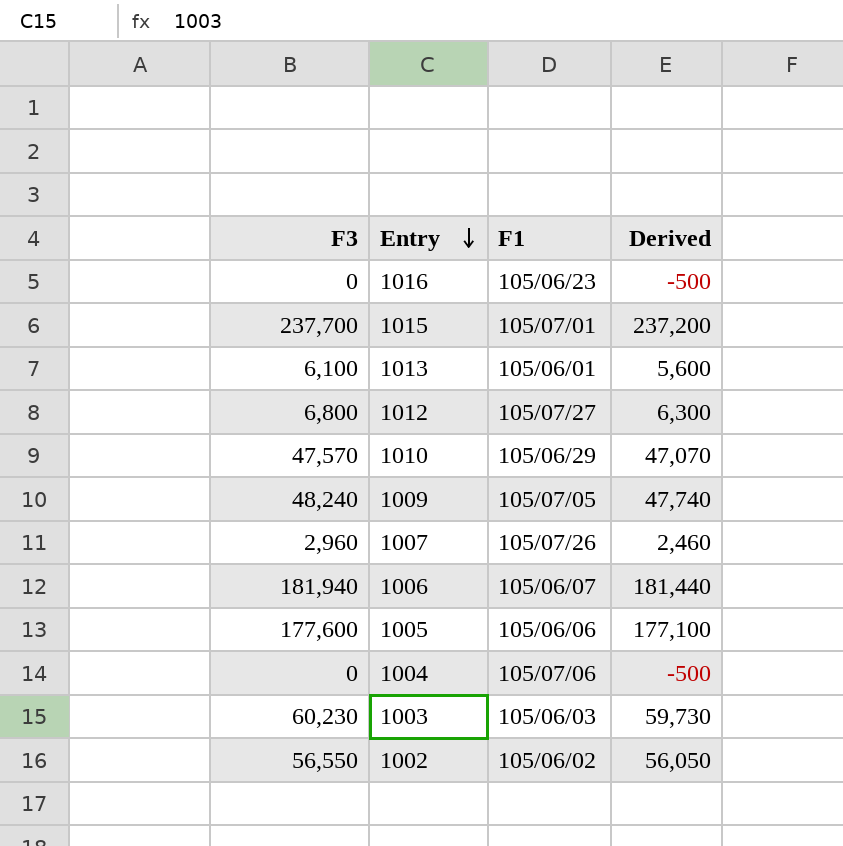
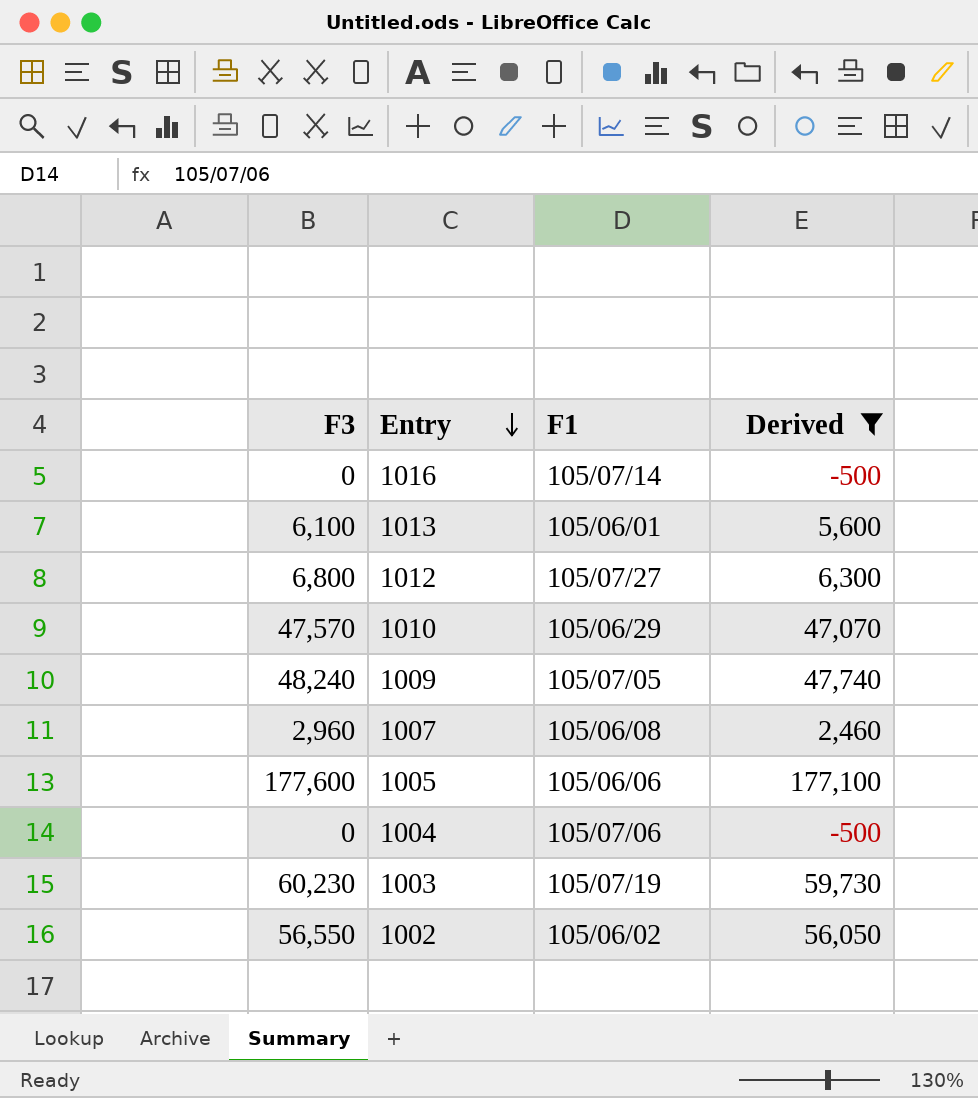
filter: none -> Derived <= 177,100
1016 | F1: 105/06/23 -> 105/07/14
1007 | F1: 105/07/26 -> 105/06/08
1003 | F1: 105/06/03 -> 105/07/19

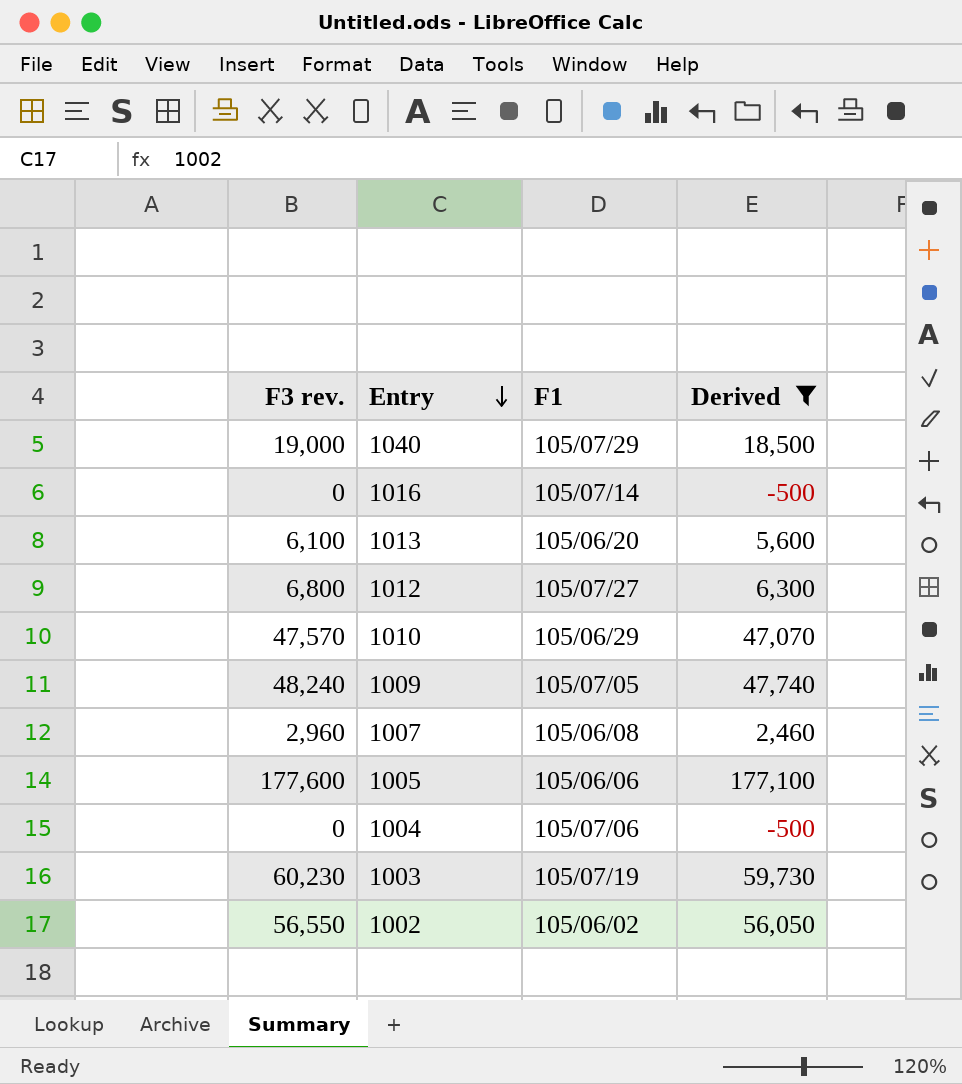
column name: F3 -> F3 rev.
row 1040: none -> 19,000 | 105/07/29 | 18,500
1013 | F1: 105/06/01 -> 105/06/20

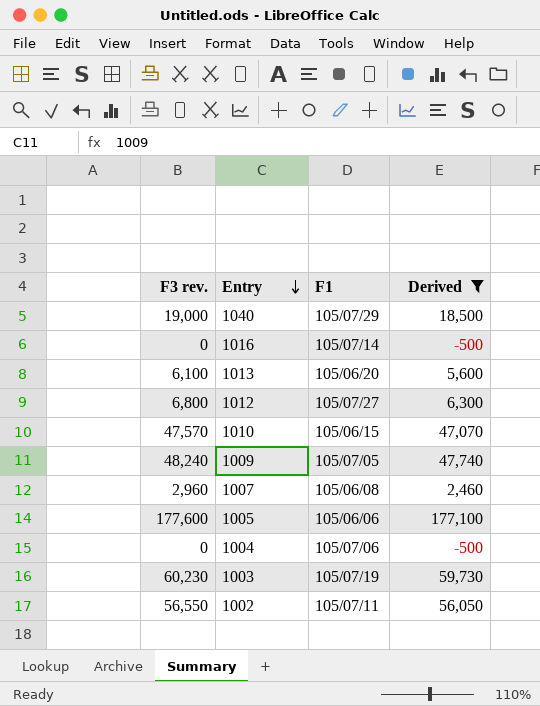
1010 | F1: 105/06/29 -> 105/06/15
1002 | F1: 105/06/02 -> 105/07/11

